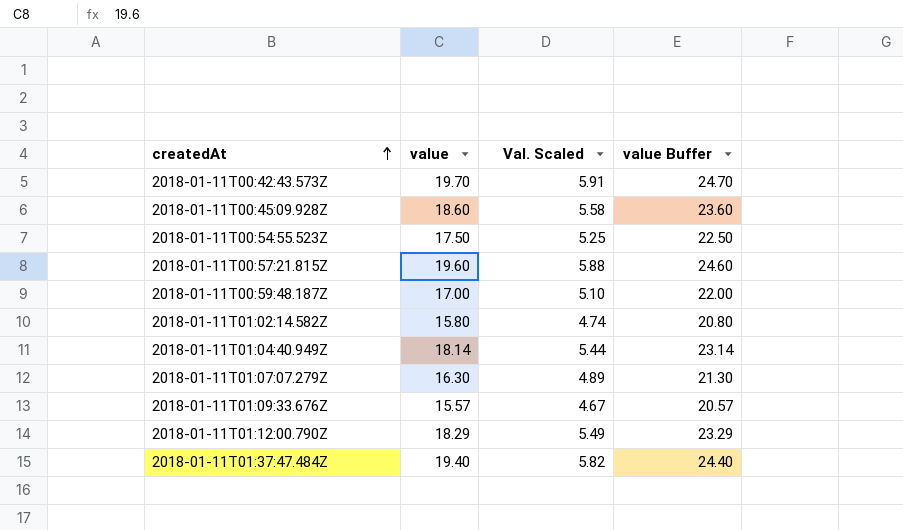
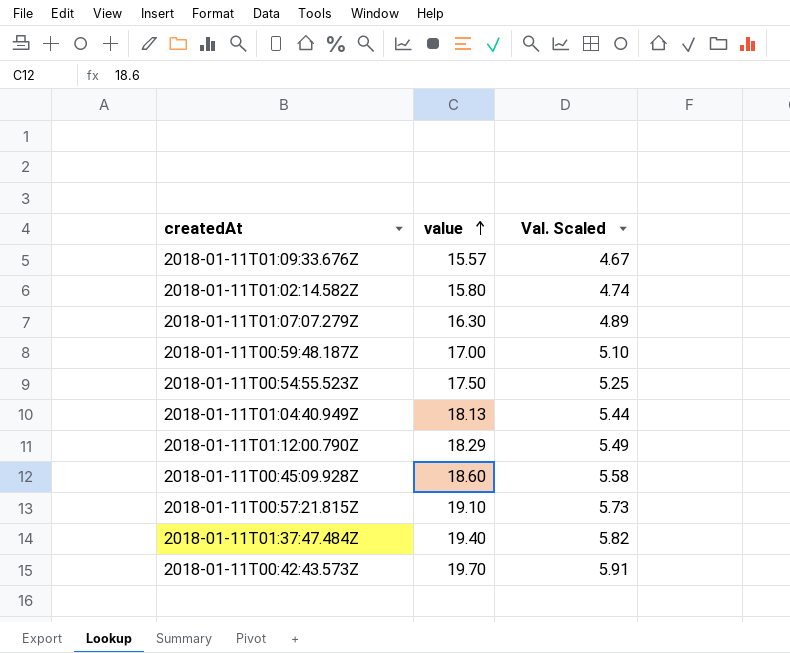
row order: createdAt ascending -> value ascending
column value Buffer | formula: [value] + 5 -> none
2018-01-11T01:04:40.949Z | value: 18.14 -> 18.13
2018-01-11T00:57:21.815Z | value: 19.60 -> 19.10
2018-01-11T00:57:21.815Z | Val. Scaled: 5.88 -> 5.73

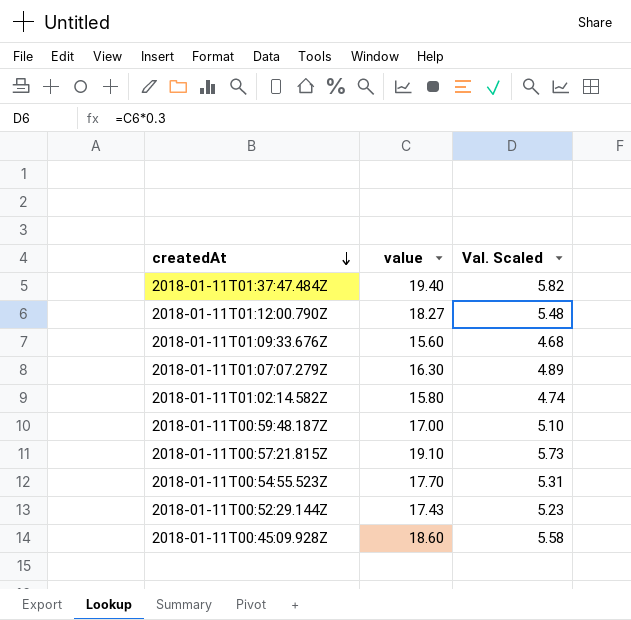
row order: value ascending -> createdAt descending
row 2018-01-11T01:04:40.949Z: 18.13 | 5.44 -> none
row 2018-01-11T00:42:43.573Z: 19.70 | 5.91 -> none
2018-01-11T01:12:00.790Z | value: 18.29 -> 18.27
2018-01-11T01:12:00.790Z | Val. Scaled: 5.49 -> 5.48
2018-01-11T01:09:33.676Z | value: 15.57 -> 15.60
2018-01-11T01:09:33.676Z | Val. Scaled: 4.67 -> 4.68
2018-01-11T00:54:55.523Z | value: 17.50 -> 17.70
2018-01-11T00:54:55.523Z | Val. Scaled: 5.25 -> 5.31
row 2018-01-11T00:52:29.144Z: none -> 17.43 | 5.23

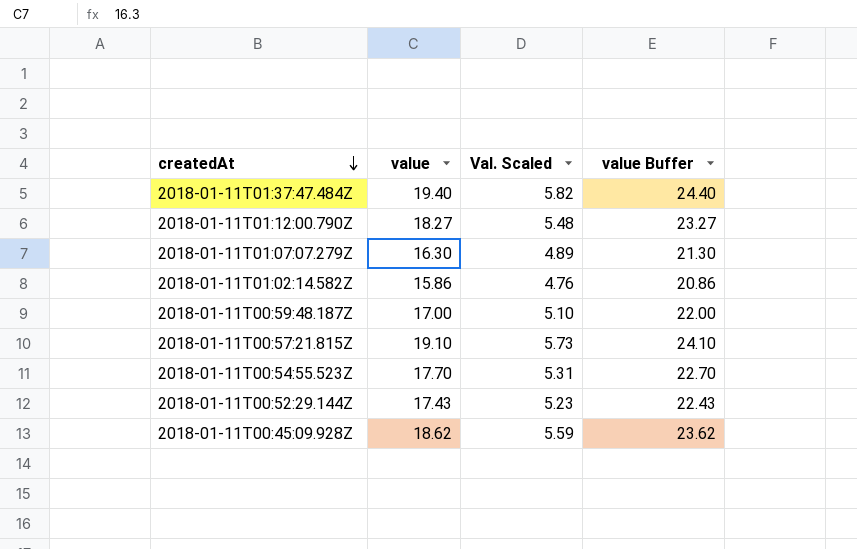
column value Buffer | formula: none -> [value] + 5
row 2018-01-11T01:09:33.676Z: 15.60 | 4.68 -> none
2018-01-11T01:02:14.582Z | value: 15.80 -> 15.86
2018-01-11T01:02:14.582Z | Val. Scaled: 4.74 -> 4.76
2018-01-11T00:45:09.928Z | value: 18.60 -> 18.62
2018-01-11T00:45:09.928Z | Val. Scaled: 5.58 -> 5.59

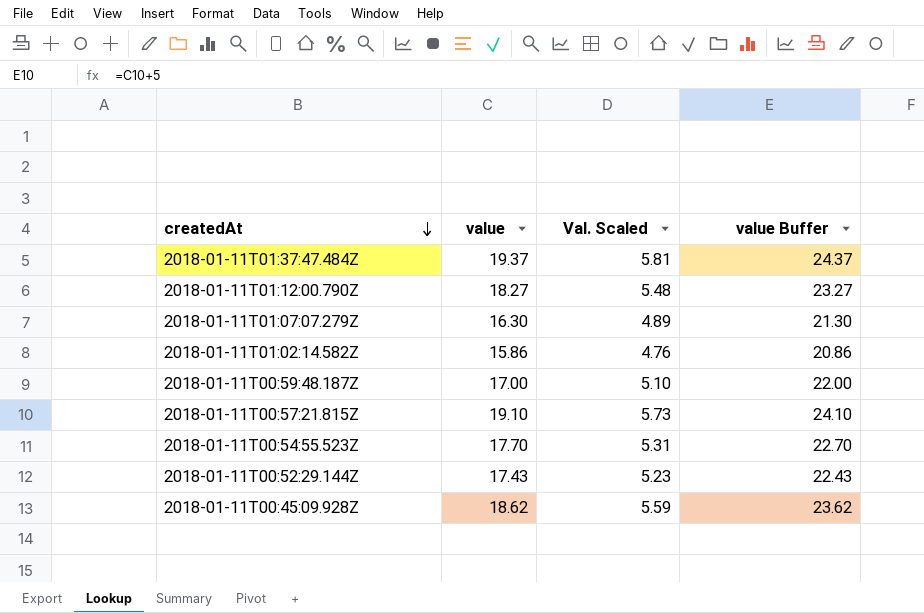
2018-01-11T01:37:47.484Z | value: 19.40 -> 19.37
2018-01-11T01:37:47.484Z | Val. Scaled: 5.82 -> 5.81
2018-01-11T01:37:47.484Z | value Buffer: 24.40 -> 24.37

